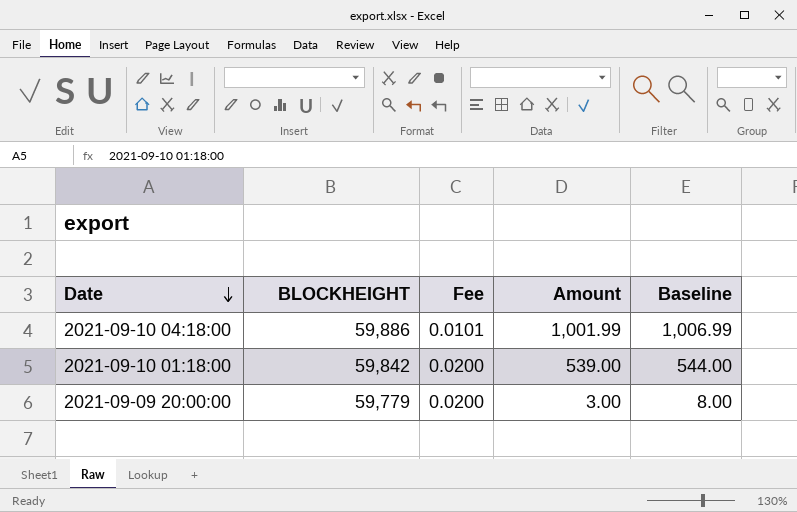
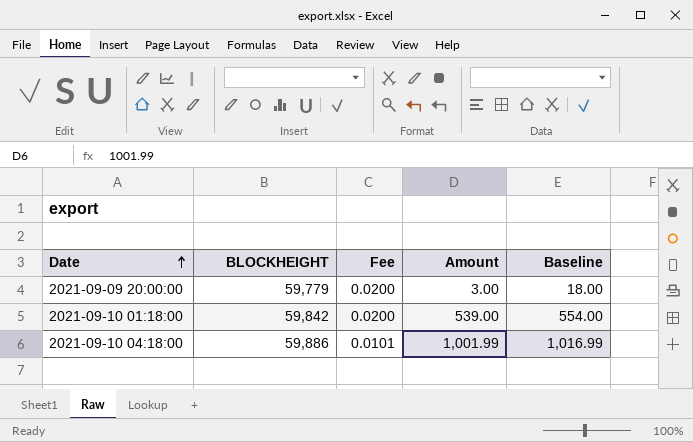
row order: Date descending -> Date ascending
column Baseline | formula: [Amount] + 5 -> [Amount] + 15

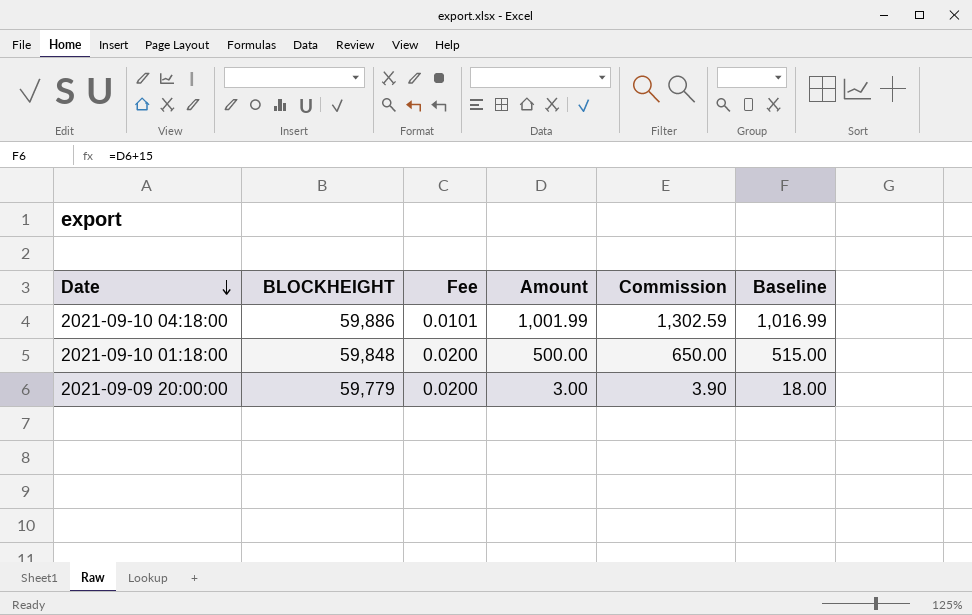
row order: Date ascending -> Date descending
column Commission | formula: none -> [Amount] * 1.3
2021-09-10 01:18:00 | BLOCKHEIGHT: 59,842 -> 59,848
2021-09-10 01:18:00 | Amount: 539.00 -> 500.00
2021-09-10 01:18:00 | Baseline: 554.00 -> 515.00

